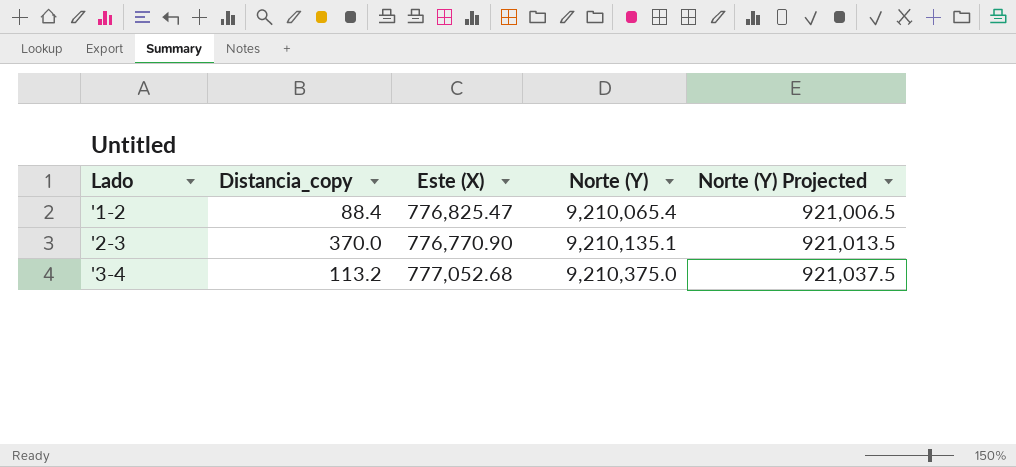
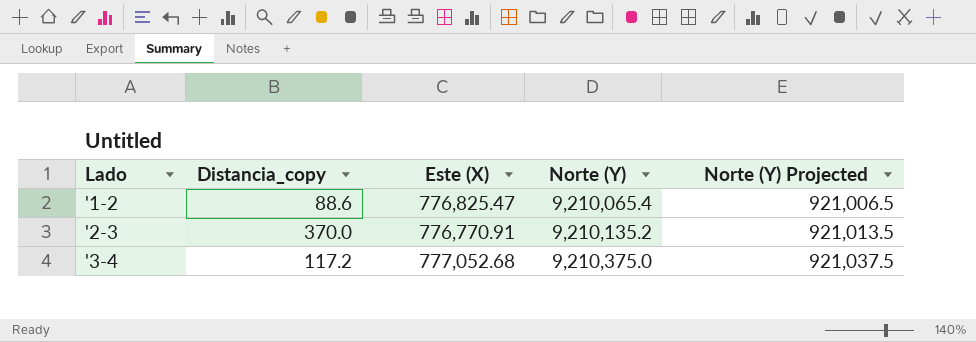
'1-2 | Distancia_copy: 88.4 -> 88.6
'2-3 | Este (X): 776,770.90 -> 776,770.91
'2-3 | Norte (Y): 9,210,135.1 -> 9,210,135.2
'3-4 | Distancia_copy: 113.2 -> 117.2

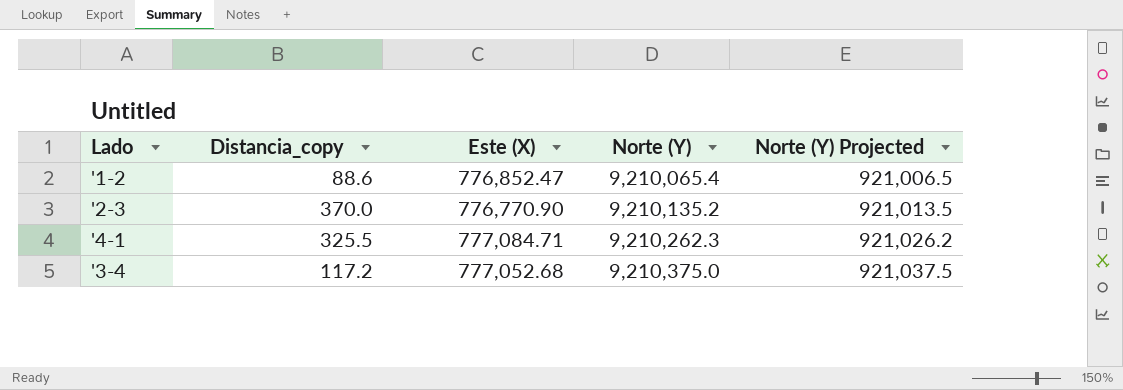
'1-2 | Este (X): 776,825.47 -> 776,852.47
'2-3 | Este (X): 776,770.91 -> 776,770.90
row '4-1: none -> 325.5 | 777,084.71 | 9,210,262.3 | 921,026.2

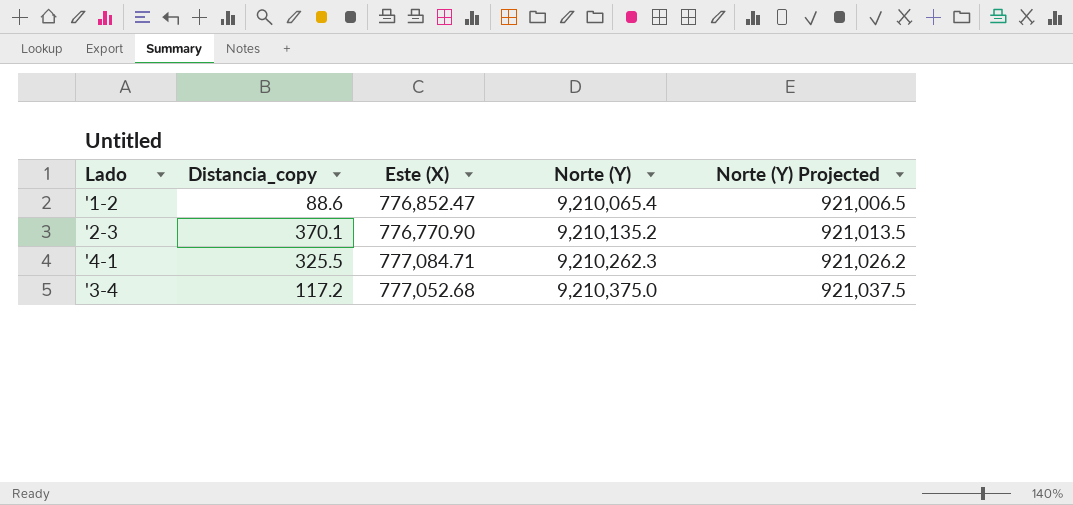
'2-3 | Distancia_copy: 370.0 -> 370.1

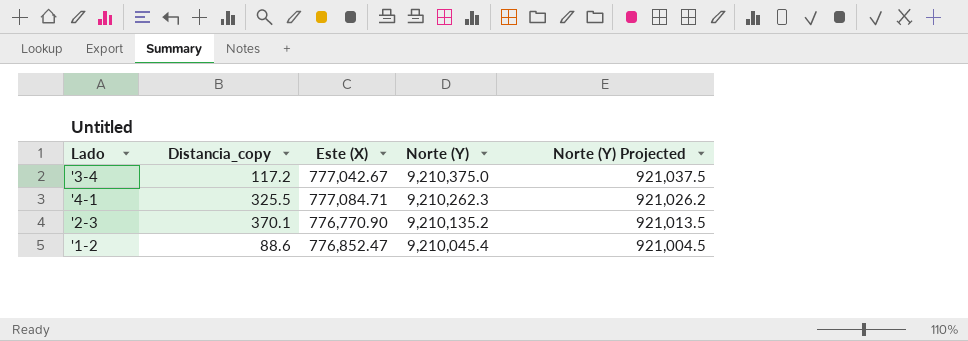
row order: Norte (Y) ascending -> Norte (Y) descending
'3-4 | Este (X): 777,052.68 -> 777,042.67
'1-2 | Norte (Y): 9,210,065.4 -> 9,210,045.4
'1-2 | Norte (Y) Projected: 921,006.5 -> 921,004.5

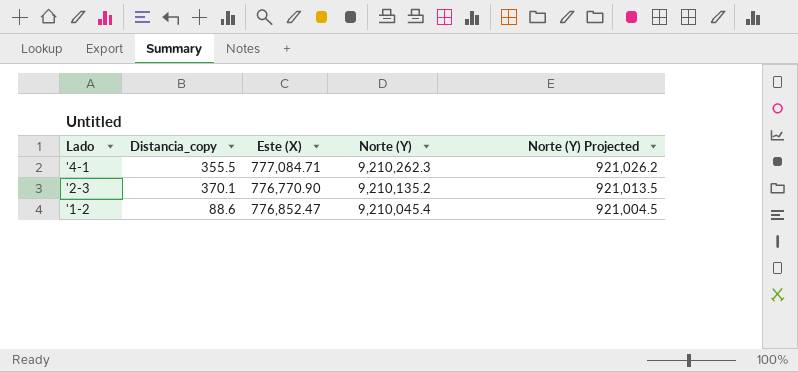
row '3-4: 117.2 | 777,042.67 | 9,210,375.0 | 921,037.5 -> none
'4-1 | Distancia_copy: 325.5 -> 355.5

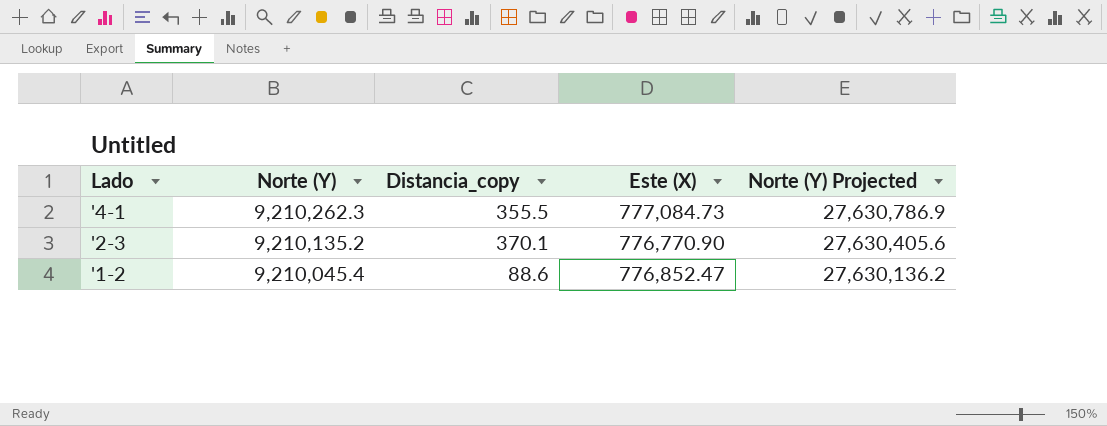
column Norte (Y) | position: 4 -> 2
column Norte (Y) Projected | formula: [Norte (Y)] * 0.1 -> [Norte (Y)] * 3
'4-1 | Este (X): 777,084.71 -> 777,084.73

